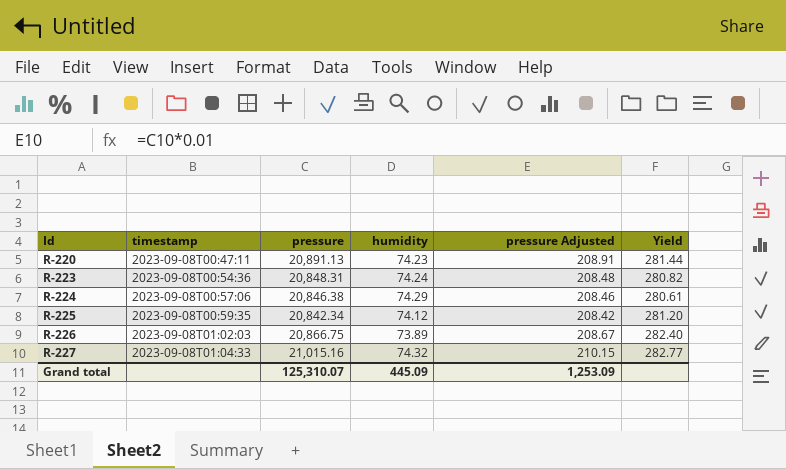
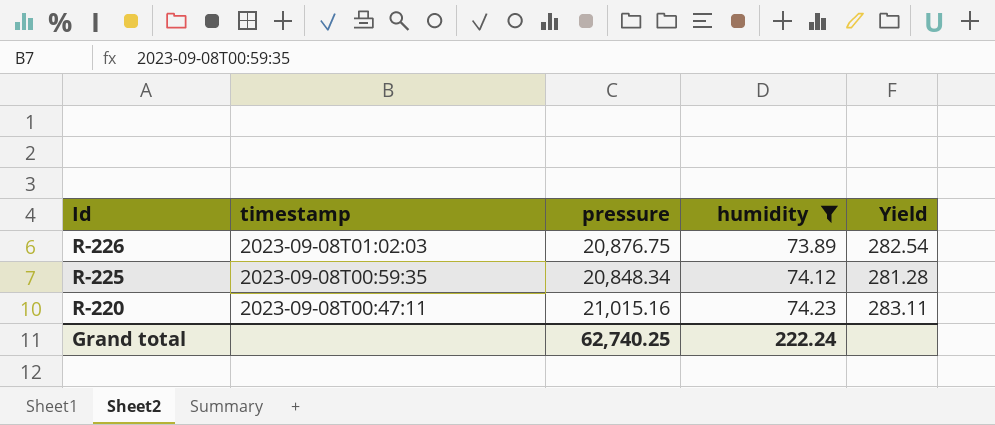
filter: none -> humidity <= 74.23
row order: Id ascending -> Id descending
column pressure Adjusted | formula: [pressure] * 0.01 -> none
R-226 | pressure: 20,866.75 -> 20,876.75
R-226 | Yield: 282.40 -> 282.54
R-225 | pressure: 20,842.34 -> 20,848.34
R-225 | Yield: 281.20 -> 281.28
R-220 | pressure: 20,891.13 -> 21,015.16
R-220 | Yield: 281.44 -> 283.11
Grand total | pressure: 125,310.07 -> 62,740.25
Grand total | humidity: 445.09 -> 222.24

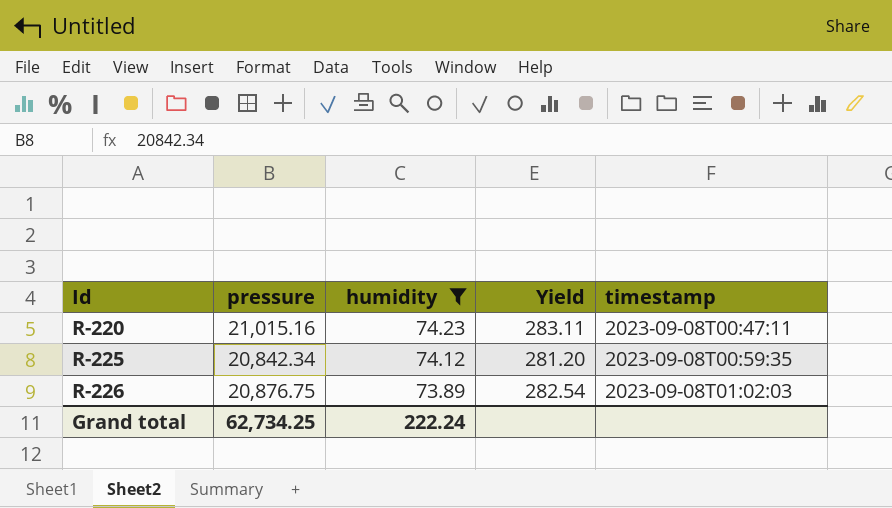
row order: Id descending -> Id ascending
column timestamp | position: 2 -> 5
R-225 | pressure: 20,848.34 -> 20,842.34
R-225 | Yield: 281.28 -> 281.20
Grand total | pressure: 62,740.25 -> 62,734.25

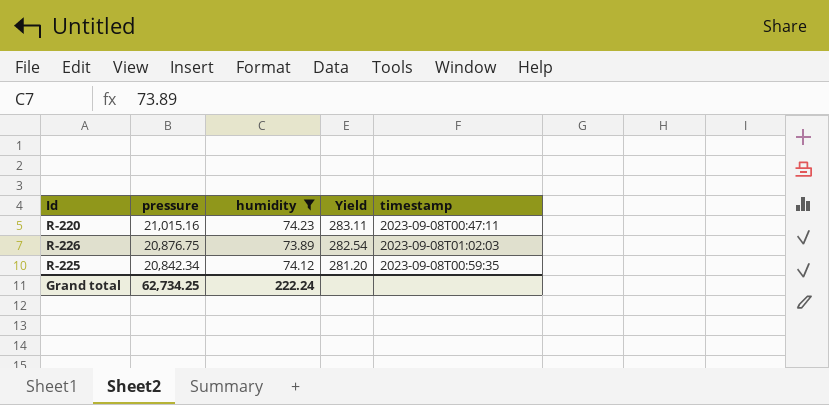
row order: Id ascending -> pressure descending

